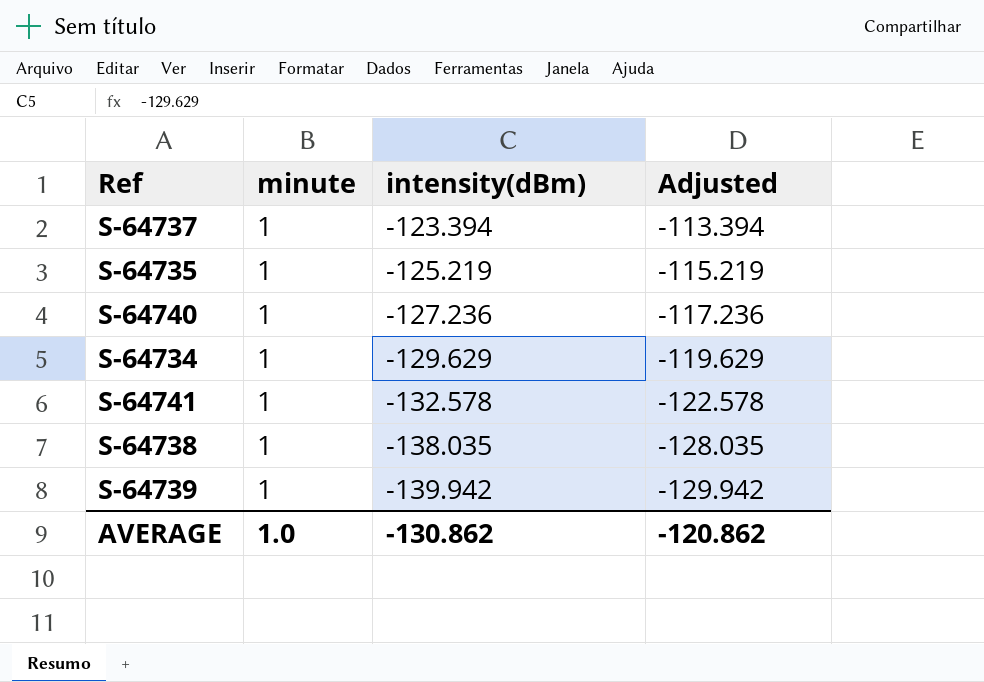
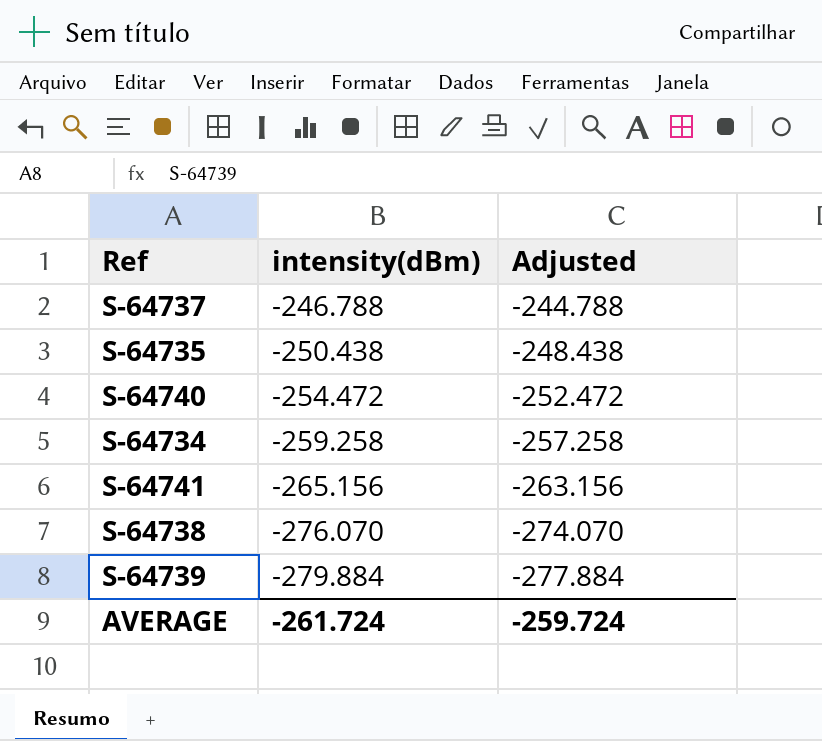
column minute | position: 2 -> none
column Adjusted | formula: [intensity(dBm)] + 10 -> [intensity(dBm)] + 2
S-64737 | intensity(dBm): -123.394 -> -246.788
S-64735 | intensity(dBm): -125.219 -> -250.438
S-64740 | intensity(dBm): -127.236 -> -254.472
S-64734 | intensity(dBm): -129.629 -> -259.258
S-64741 | intensity(dBm): -132.578 -> -265.156
S-64738 | intensity(dBm): -138.035 -> -276.070
S-64739 | intensity(dBm): -139.942 -> -279.884
AVERAGE | intensity(dBm): -130.862 -> -261.724
AVERAGE | Adjusted: -120.862 -> -259.724

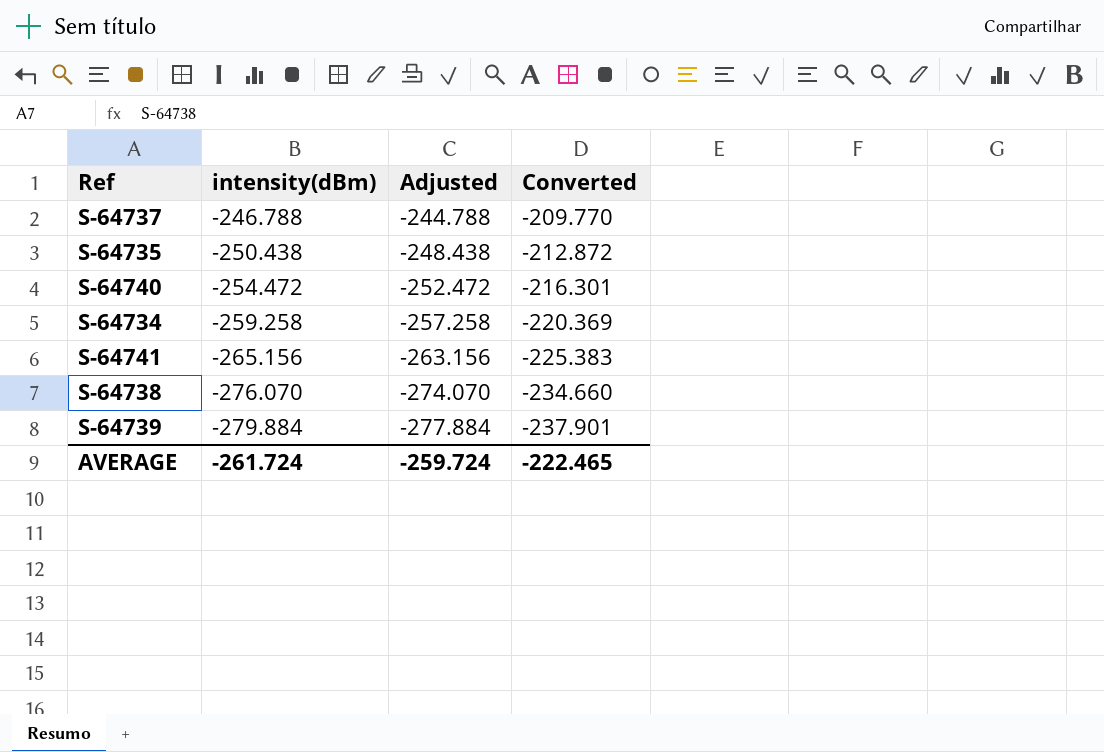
column Converted | formula: none -> [intensity(dBm)] * 0.85

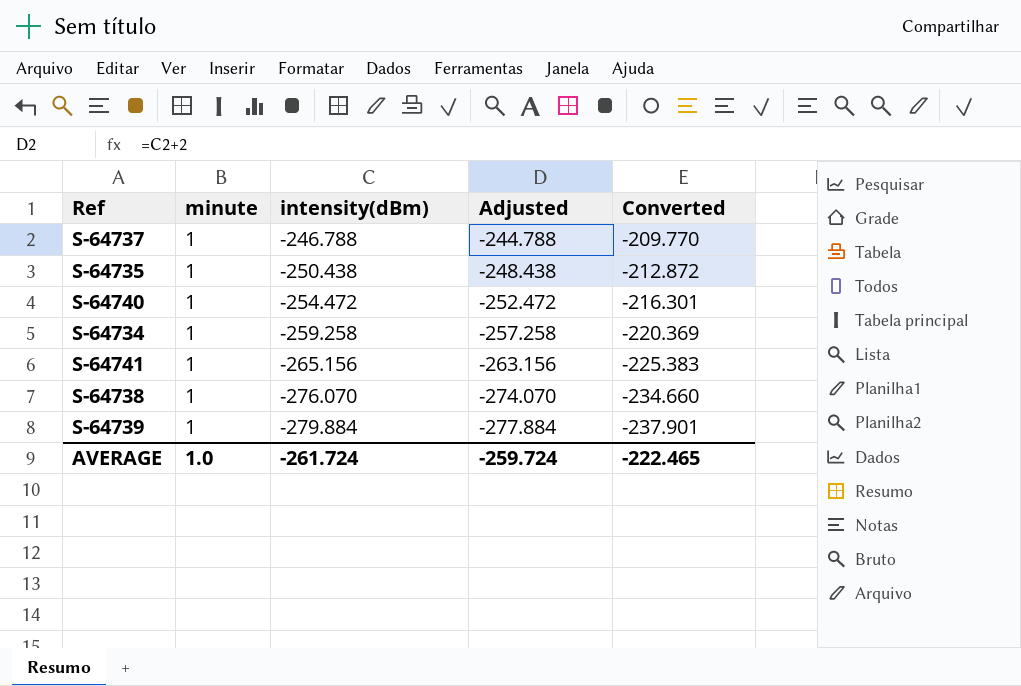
column minute | position: none -> 2

